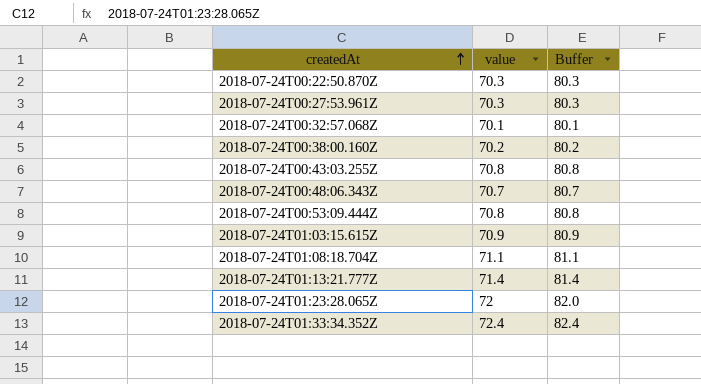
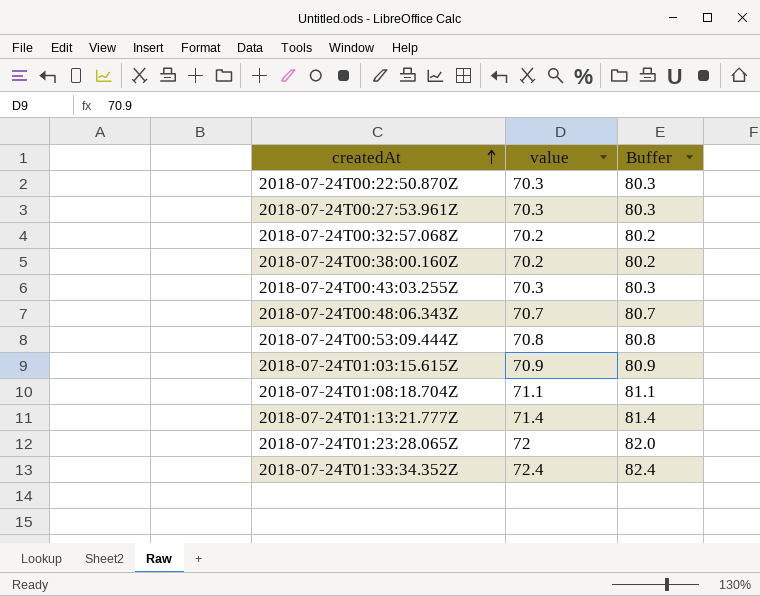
2018-07-24T00:32:57.068Z | value: 70.1 -> 70.2
2018-07-24T00:32:57.068Z | Buffer: 80.1 -> 80.2
2018-07-24T00:43:03.255Z | value: 70.8 -> 70.3
2018-07-24T00:43:03.255Z | Buffer: 80.8 -> 80.3

